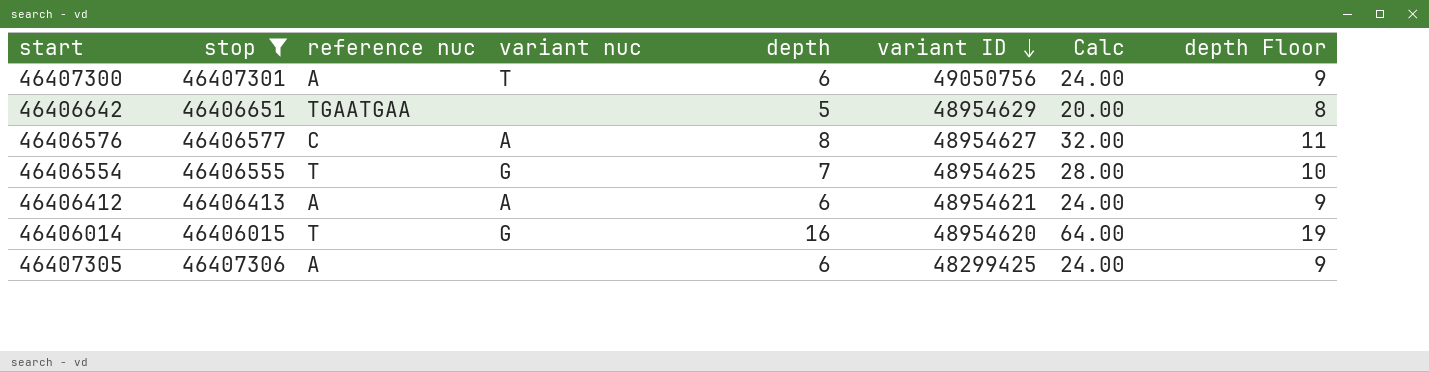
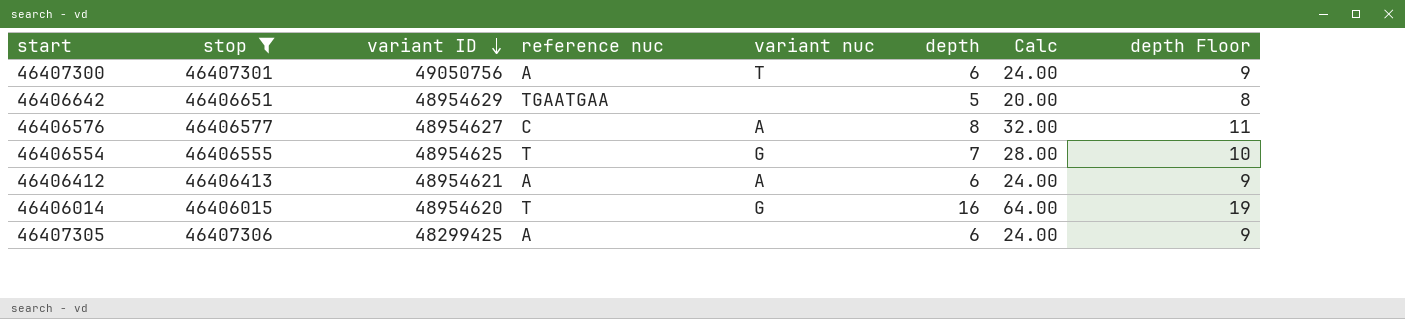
column variant ID | position: 6 -> 3

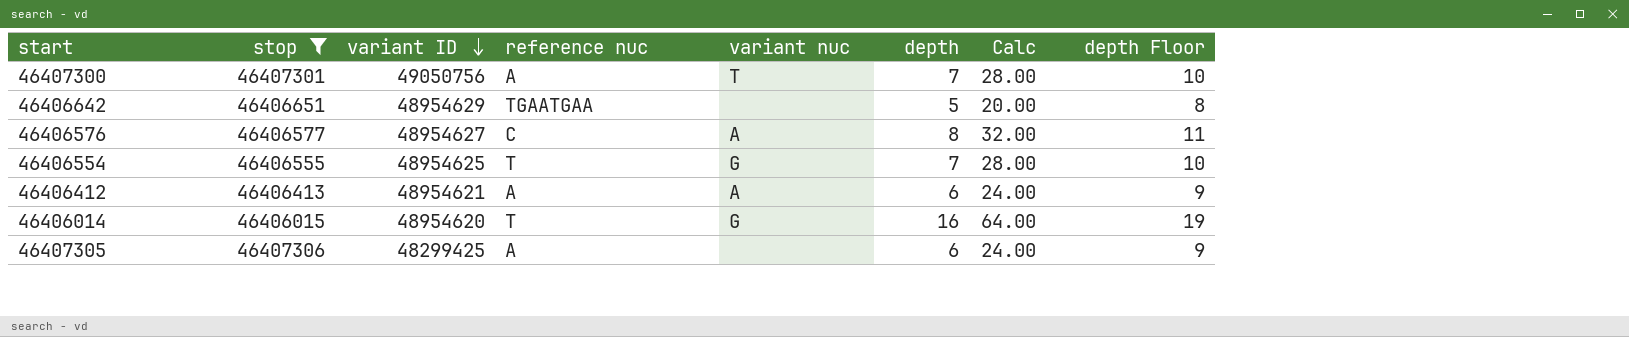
46407300 | depth: 6 -> 7
46407300 | Calc: 24.00 -> 28.00
46407300 | depth Floor: 9 -> 10

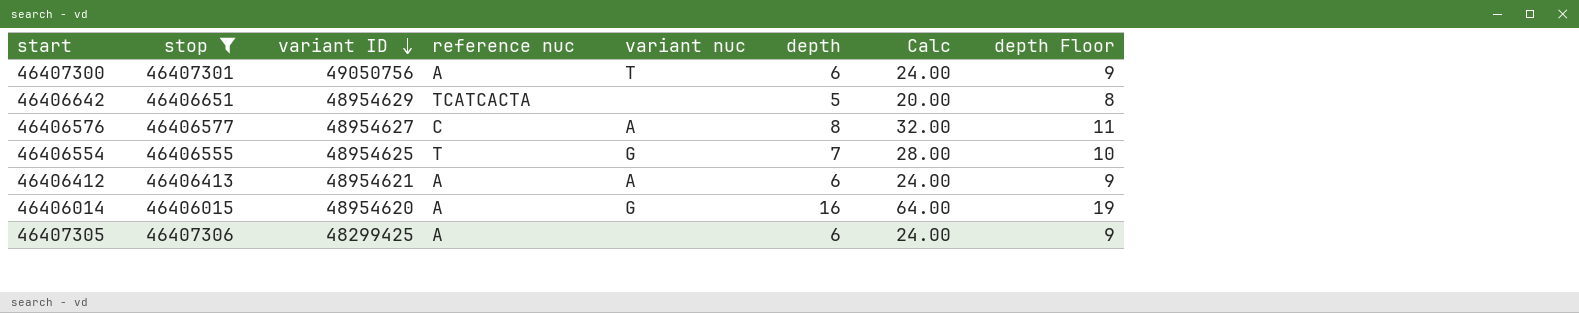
46407300 | depth: 7 -> 6
46407300 | Calc: 28.00 -> 24.00
46407300 | depth Floor: 10 -> 9
46406642 | reference nuc: TGAATGAA -> TCATCACTA
46406014 | reference nuc: T -> A

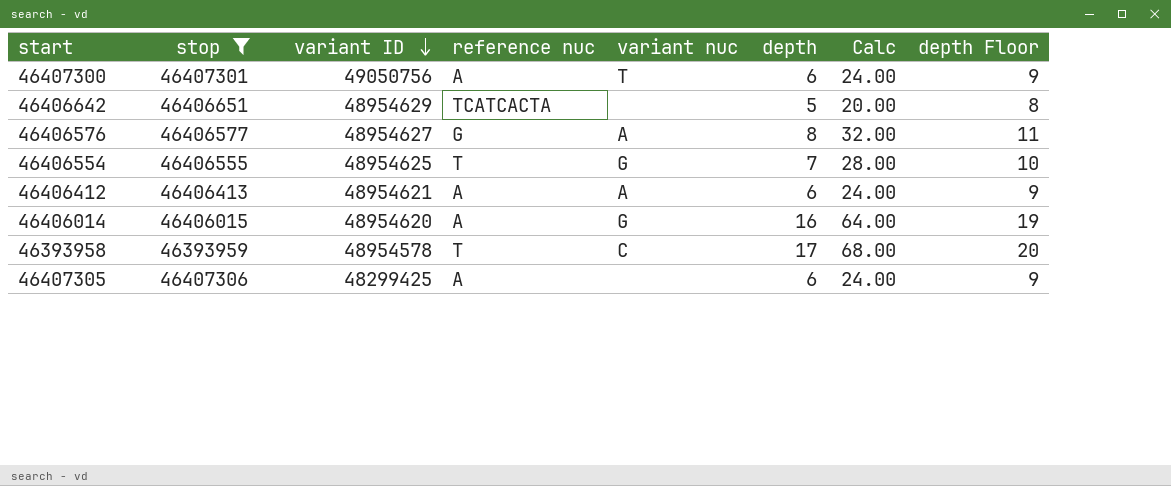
46406576 | reference nuc: C -> G
row 46393958: none -> 46393959 | 48954578 | T | C | 17 | 68.00 | 20

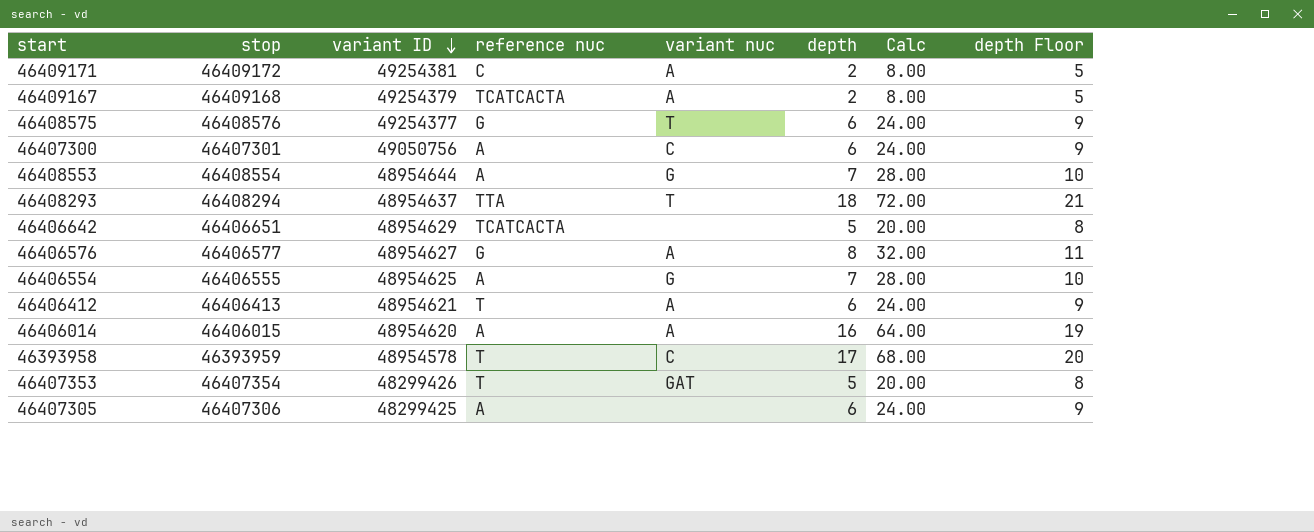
filter: stop <= 46407306 -> none
46407300 | variant nuc: T -> C
46406554 | reference nuc: T -> A
46406412 | reference nuc: A -> T
46406014 | variant nuc: G -> A

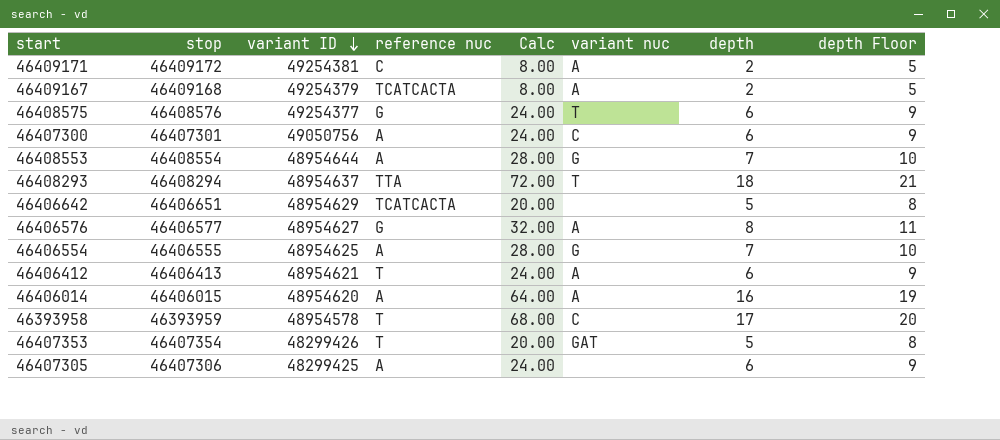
column Calc | position: 7 -> 5

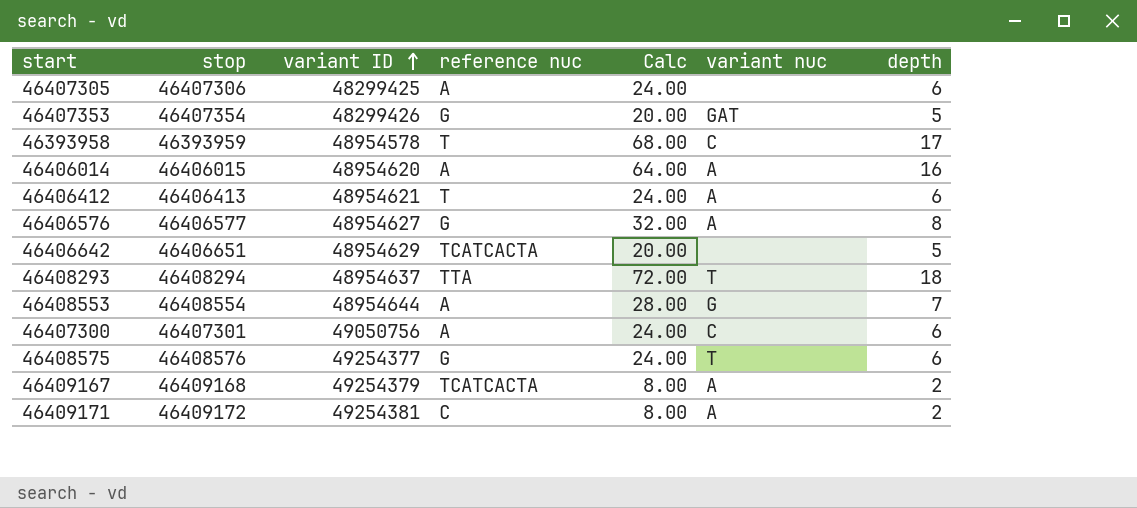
row order: variant ID descending -> variant ID ascending
column depth Floor | formula: [depth] + 3 -> none
row 46406554: 46406555 | 48954625 | A | 28.00 | G | 7 | 10 -> none
46407353 | reference nuc: T -> G

